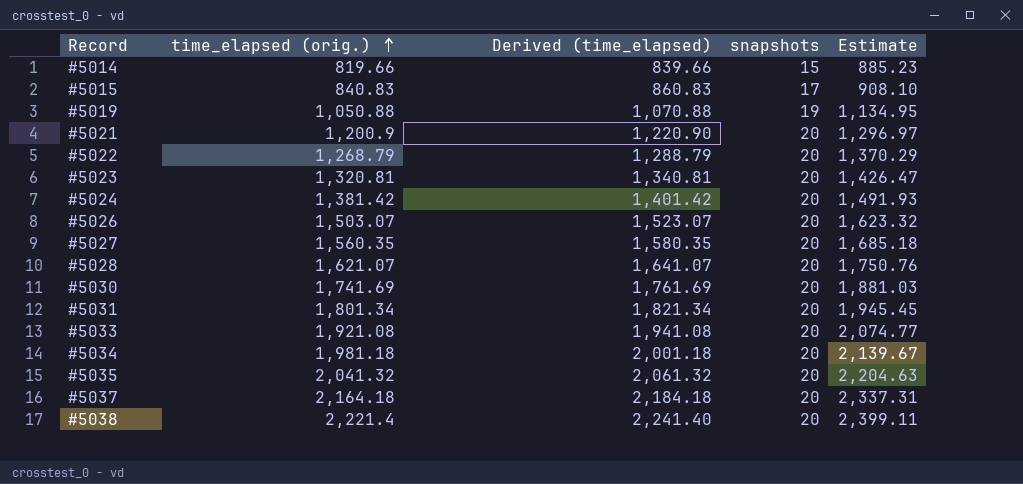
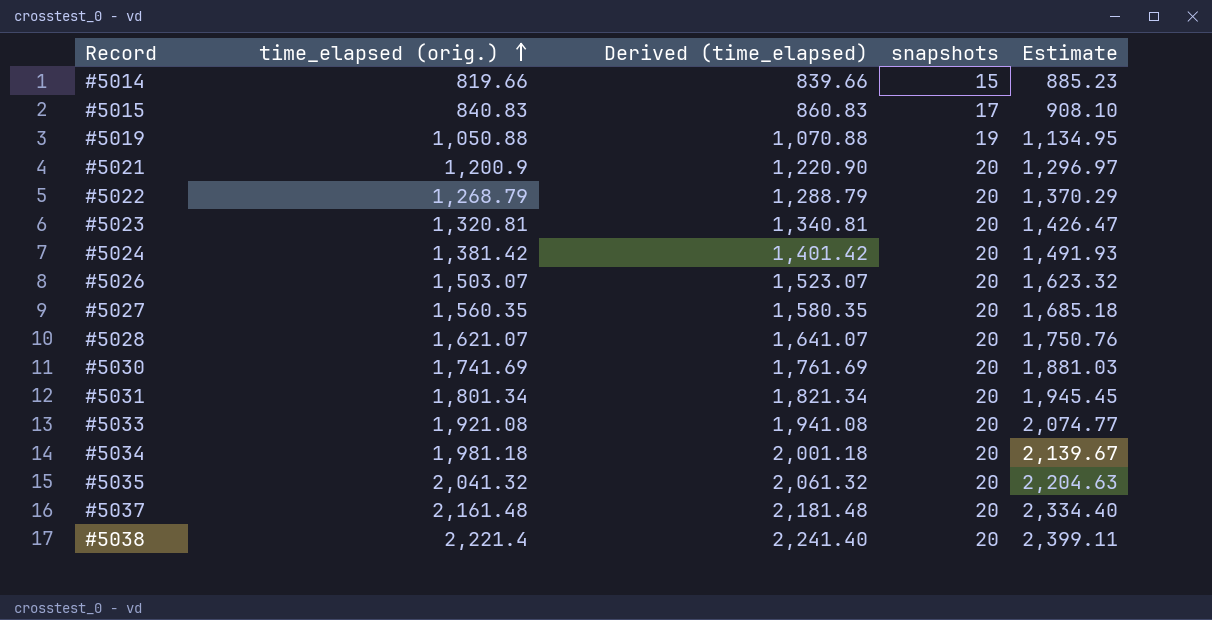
#5037 | time_elapsed (orig.): 2,164.18 -> 2,161.48
#5037 | Derived (time_elapsed): 2,184.18 -> 2,181.48
#5037 | Estimate: 2,337.31 -> 2,334.40

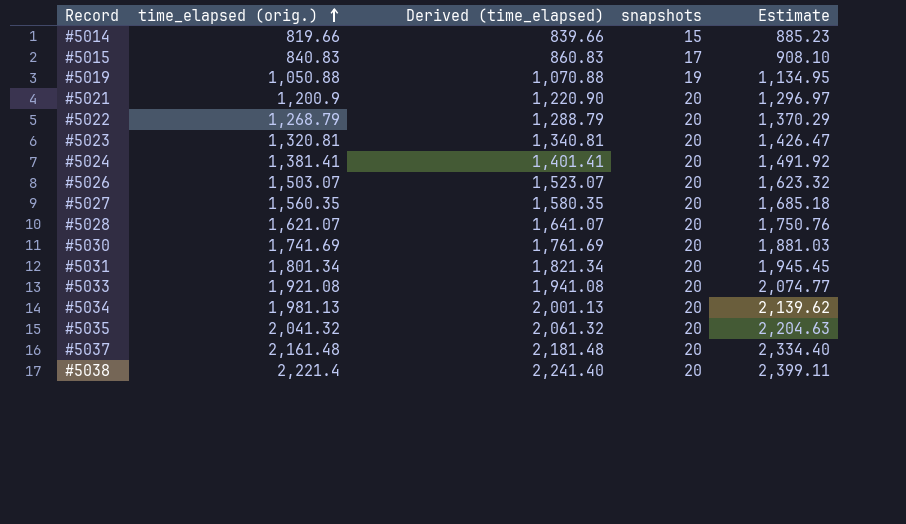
#5024 | time_elapsed (orig.): 1,381.42 -> 1,381.41
#5024 | Derived (time_elapsed): 1,401.42 -> 1,401.41
#5024 | Estimate: 1,491.93 -> 1,491.92
#5034 | time_elapsed (orig.): 1,981.18 -> 1,981.13
#5034 | Derived (time_elapsed): 2,001.18 -> 2,001.13
#5034 | Estimate: 2,139.67 -> 2,139.62

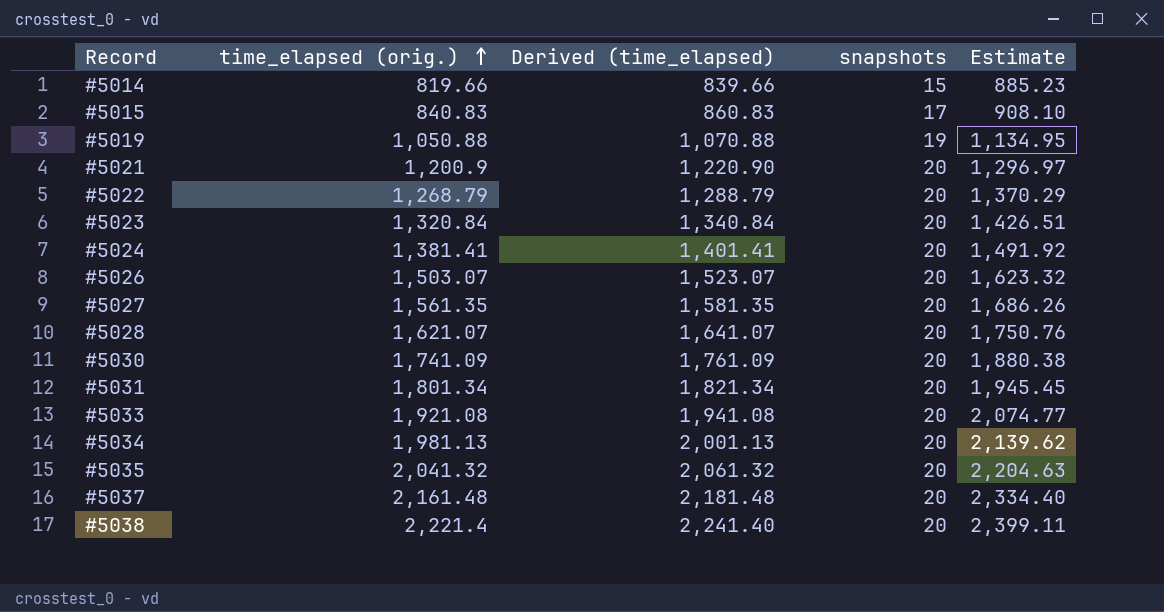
#5023 | time_elapsed (orig.): 1,320.81 -> 1,320.84
#5023 | Derived (time_elapsed): 1,340.81 -> 1,340.84
#5023 | Estimate: 1,426.47 -> 1,426.51
#5027 | time_elapsed (orig.): 1,560.35 -> 1,561.35
#5027 | Derived (time_elapsed): 1,580.35 -> 1,581.35
#5027 | Estimate: 1,685.18 -> 1,686.26
#5030 | time_elapsed (orig.): 1,741.69 -> 1,741.09
#5030 | Derived (time_elapsed): 1,761.69 -> 1,761.09
#5030 | Estimate: 1,881.03 -> 1,880.38

